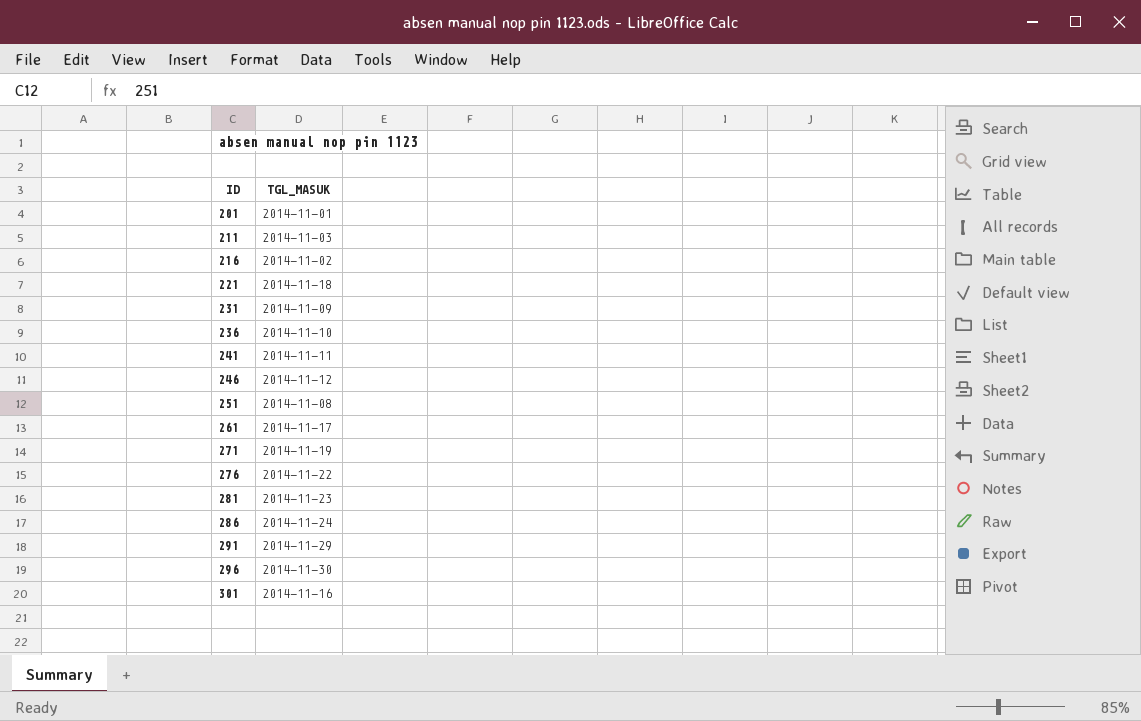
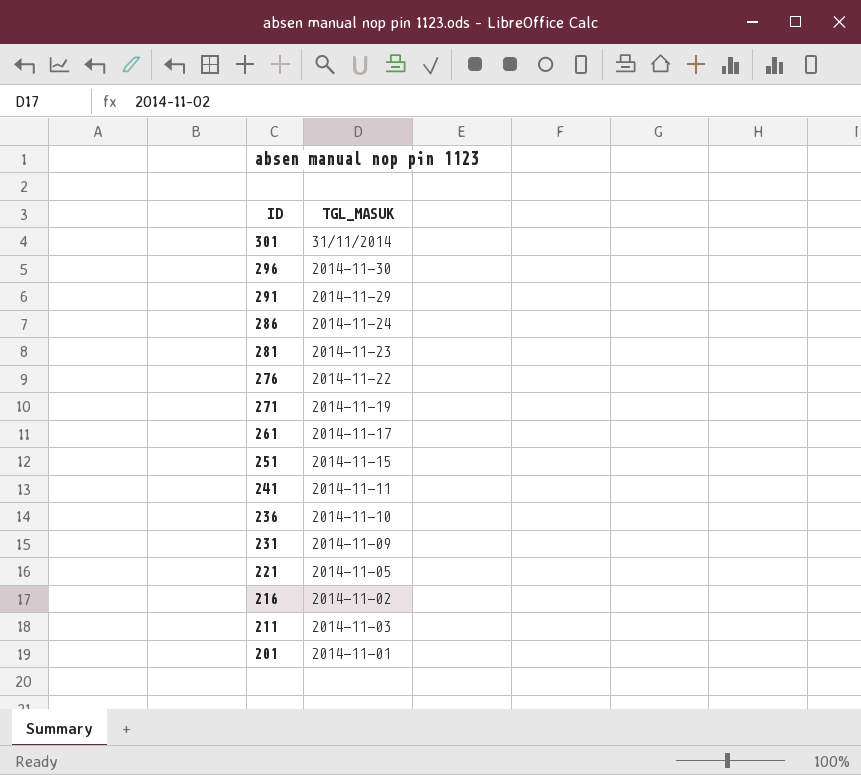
row order: ID ascending -> ID descending
row 246: 2014-11-12 -> none
301 | TGL_MASUK: 2014-11-16 -> 31/11/2014
251 | TGL_MASUK: 2014-11-08 -> 2014-11-15
221 | TGL_MASUK: 2014-11-18 -> 2014-11-05

